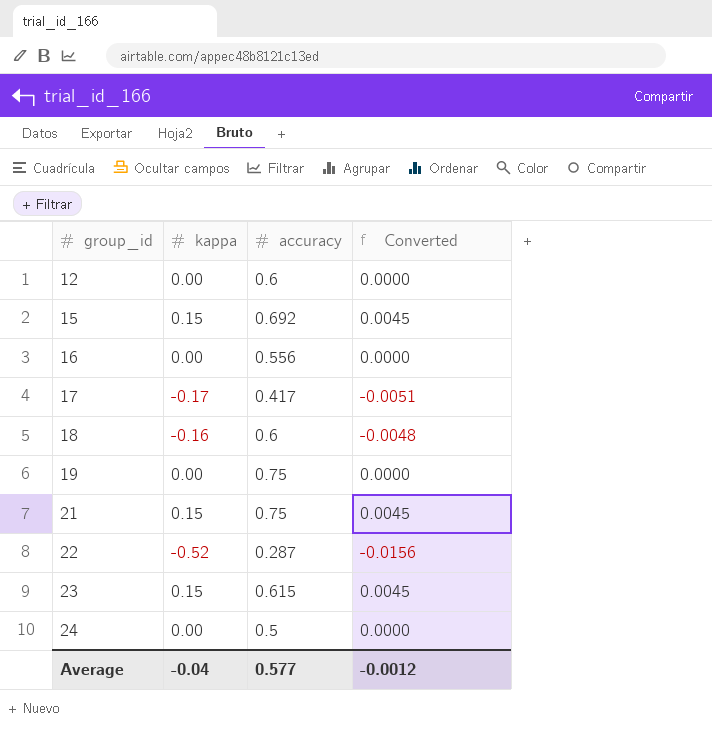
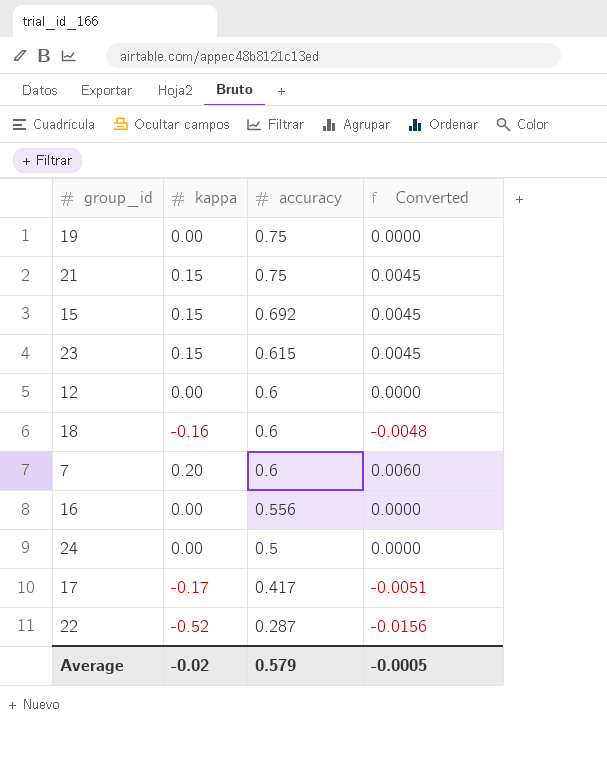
row order: group_id ascending -> accuracy descending
row 7: none -> 0.20 | 0.6 | 0.0060
Average | kappa: -0.04 -> -0.02
Average | accuracy: 0.577 -> 0.579
Average | Converted: -0.0012 -> -0.0005

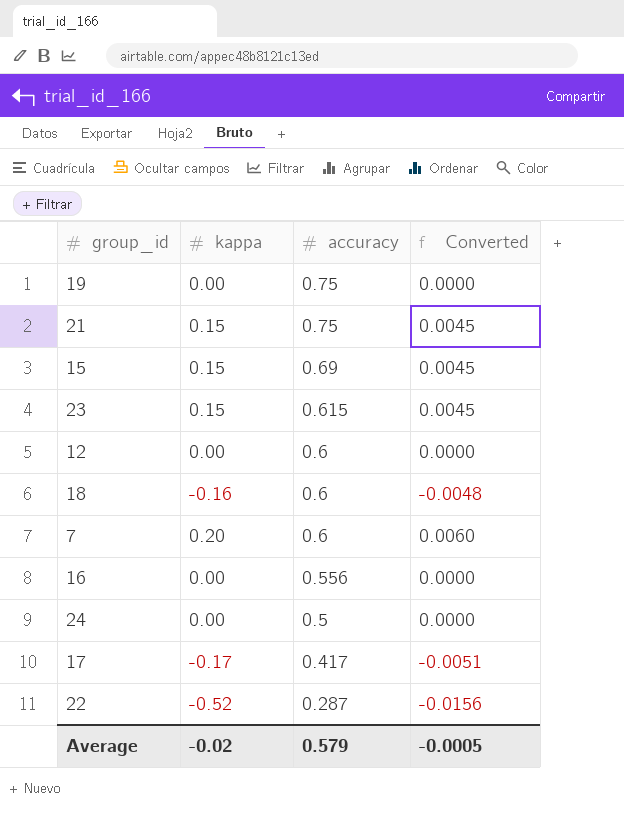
15 | accuracy: 0.692 -> 0.69

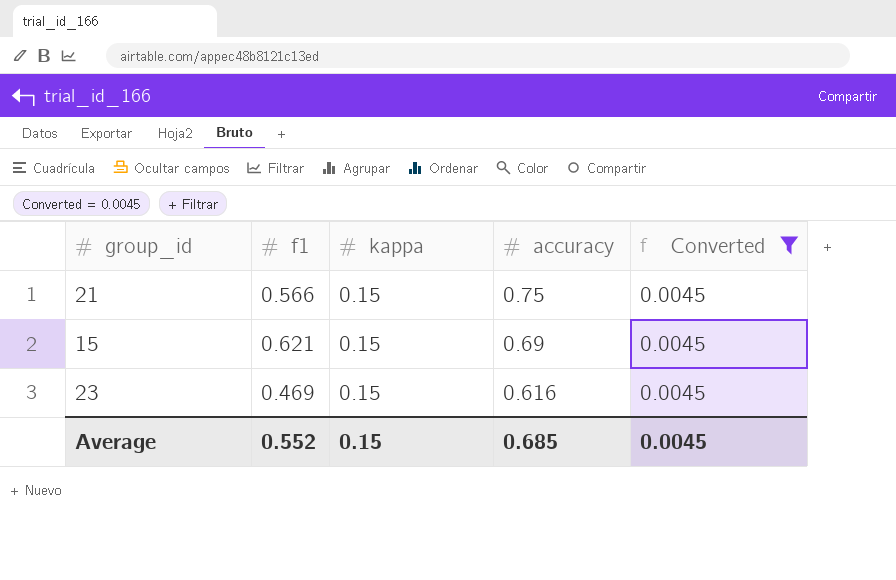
filter: none -> Converted = 0.0045
column f1 | position: none -> 2
23 | accuracy: 0.615 -> 0.616
Average | kappa: -0.02 -> 0.15
Average | accuracy: 0.579 -> 0.685
Average | Converted: -0.0005 -> 0.0045

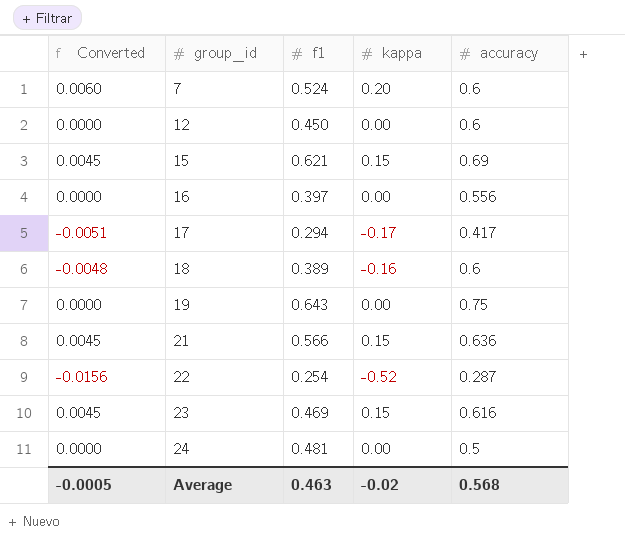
filter: Converted = 0.0045 -> none
row order: accuracy descending -> group_id ascending
column Converted | position: 5 -> 1
21 | accuracy: 0.75 -> 0.636
Average | Converted: 0.0045 -> -0.0005
Average | f1: 0.552 -> 0.463
Average | kappa: 0.15 -> -0.02
Average | accuracy: 0.685 -> 0.568

